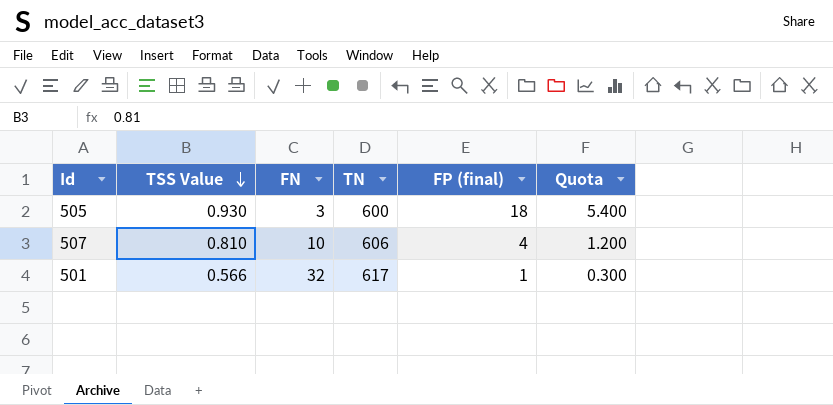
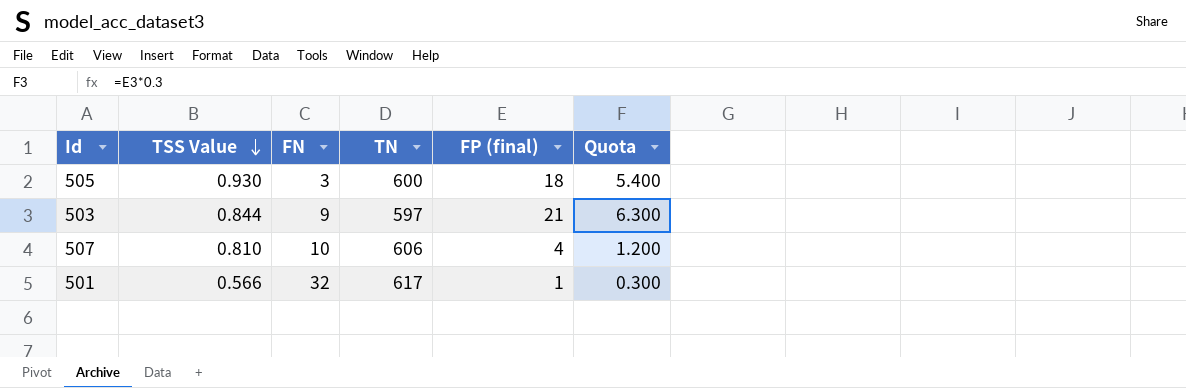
row 503: none -> 0.844 | 9 | 597 | 21 | 6.300

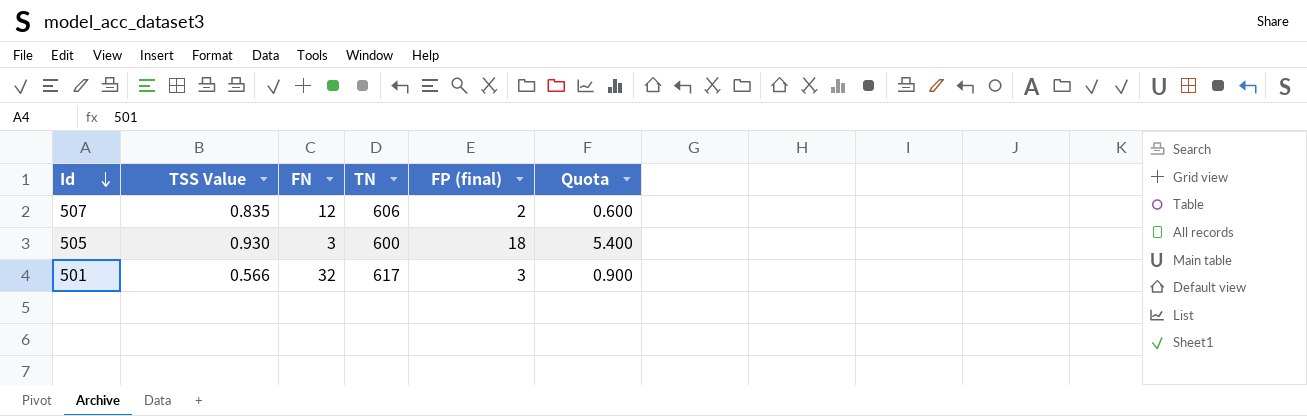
row order: TSS Value descending -> Id descending
row 503: 0.844 | 9 | 597 | 21 | 6.300 -> none
507 | TSS Value: 0.810 -> 0.835
507 | FN: 10 -> 12
507 | FP (final): 4 -> 2
507 | Quota: 1.200 -> 0.600
501 | FP (final): 1 -> 3
501 | Quota: 0.300 -> 0.900

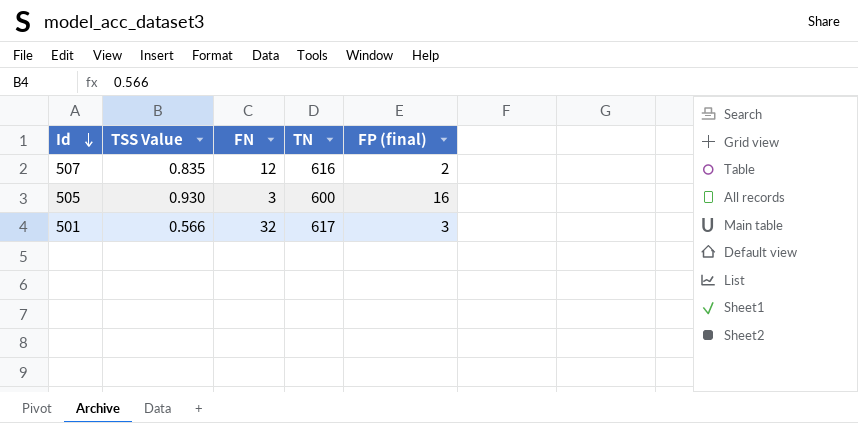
column Quota | formula: [FP (final)] * 0.3 -> none
507 | TN: 606 -> 616
505 | FP (final): 18 -> 16

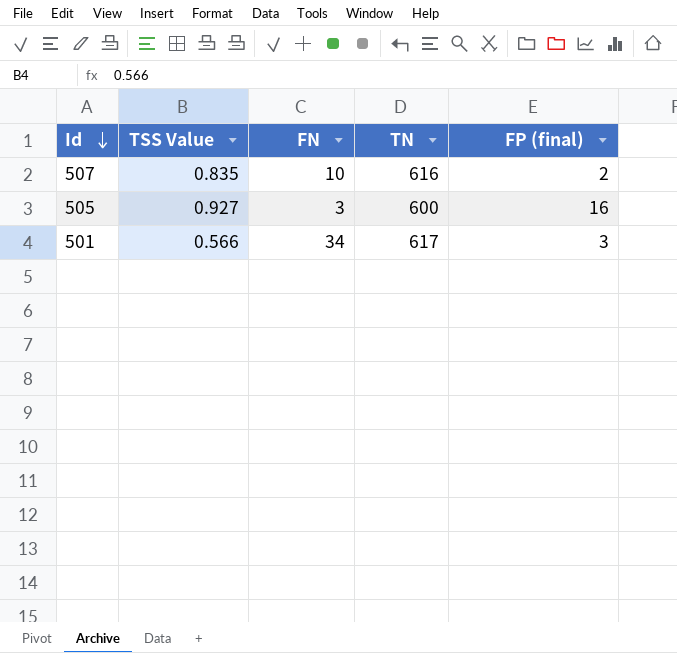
507 | FN: 12 -> 10
505 | TSS Value: 0.930 -> 0.927
501 | FN: 32 -> 34

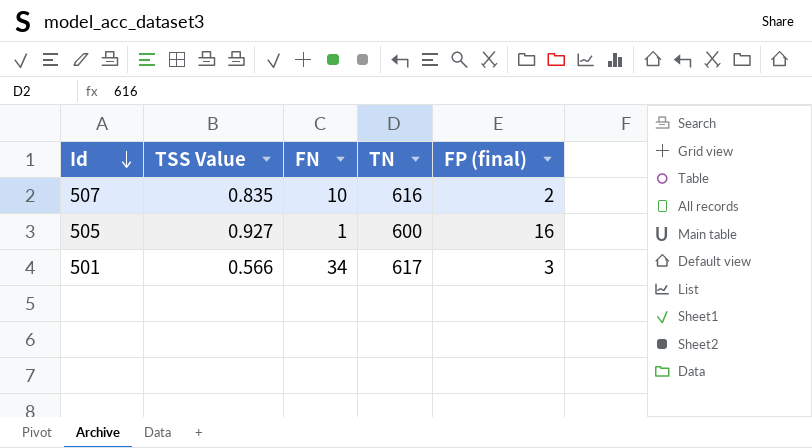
505 | FN: 3 -> 1

